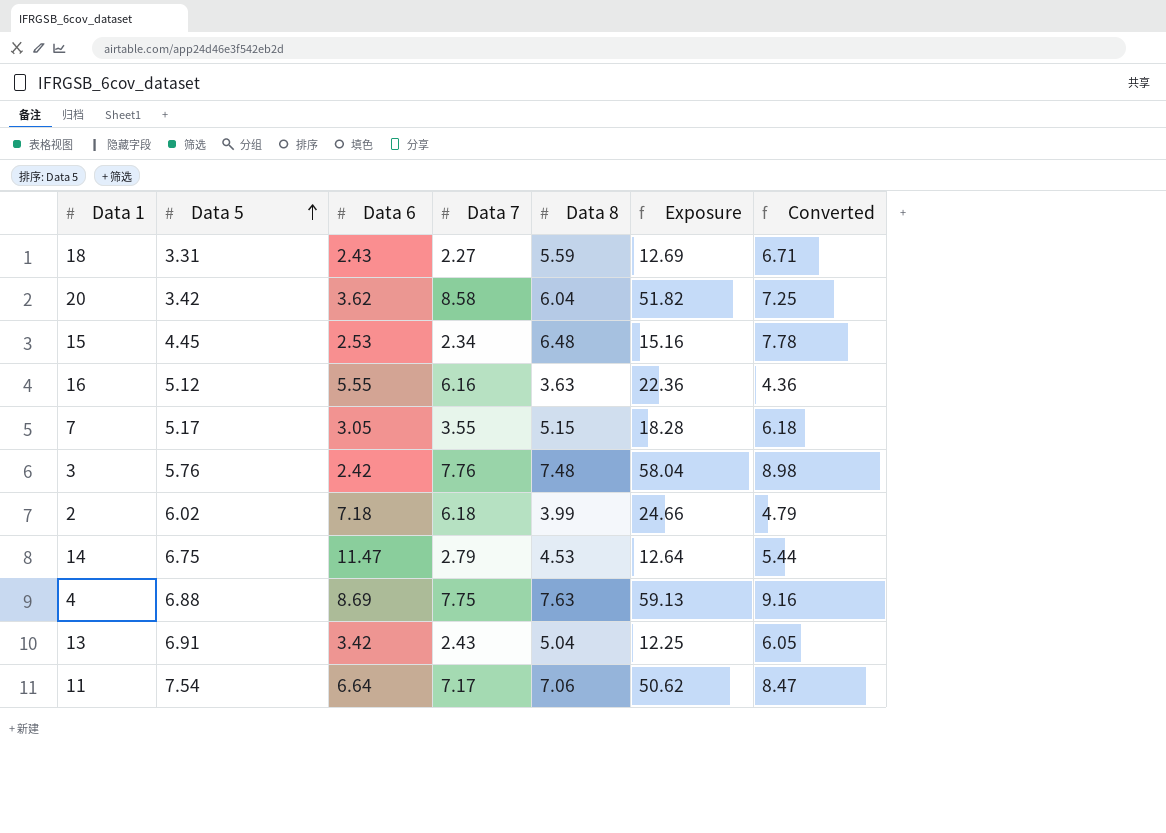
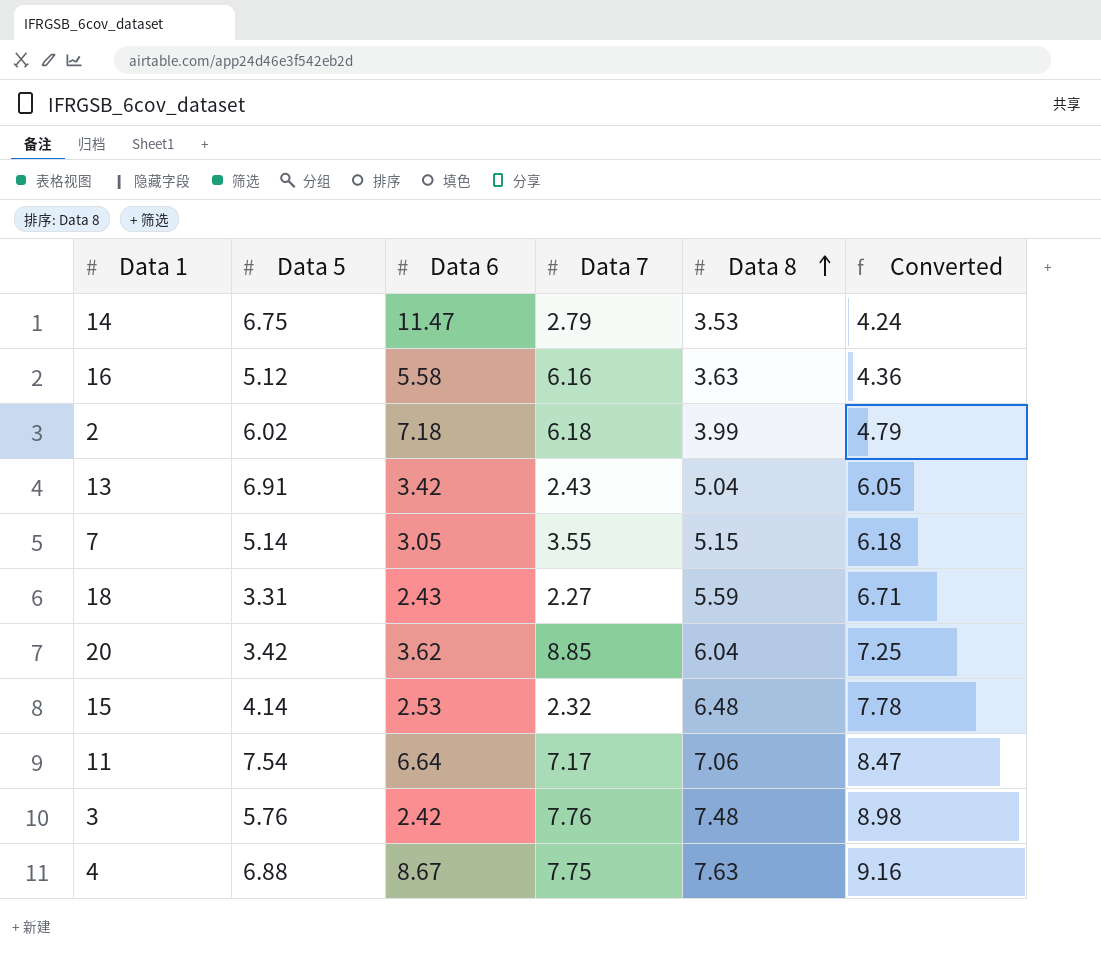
row order: Data 5 ascending -> Data 8 ascending
column Exposure | formula: [Data 7] * [Data 8] -> none
14 | Data 8: 4.53 -> 3.53
14 | Converted: 5.44 -> 4.24
16 | Data 6: 5.55 -> 5.58
7 | Data 5: 5.17 -> 5.14
20 | Data 7: 8.58 -> 8.85
15 | Data 5: 4.45 -> 4.14
15 | Data 7: 2.34 -> 2.32
4 | Data 6: 8.69 -> 8.67

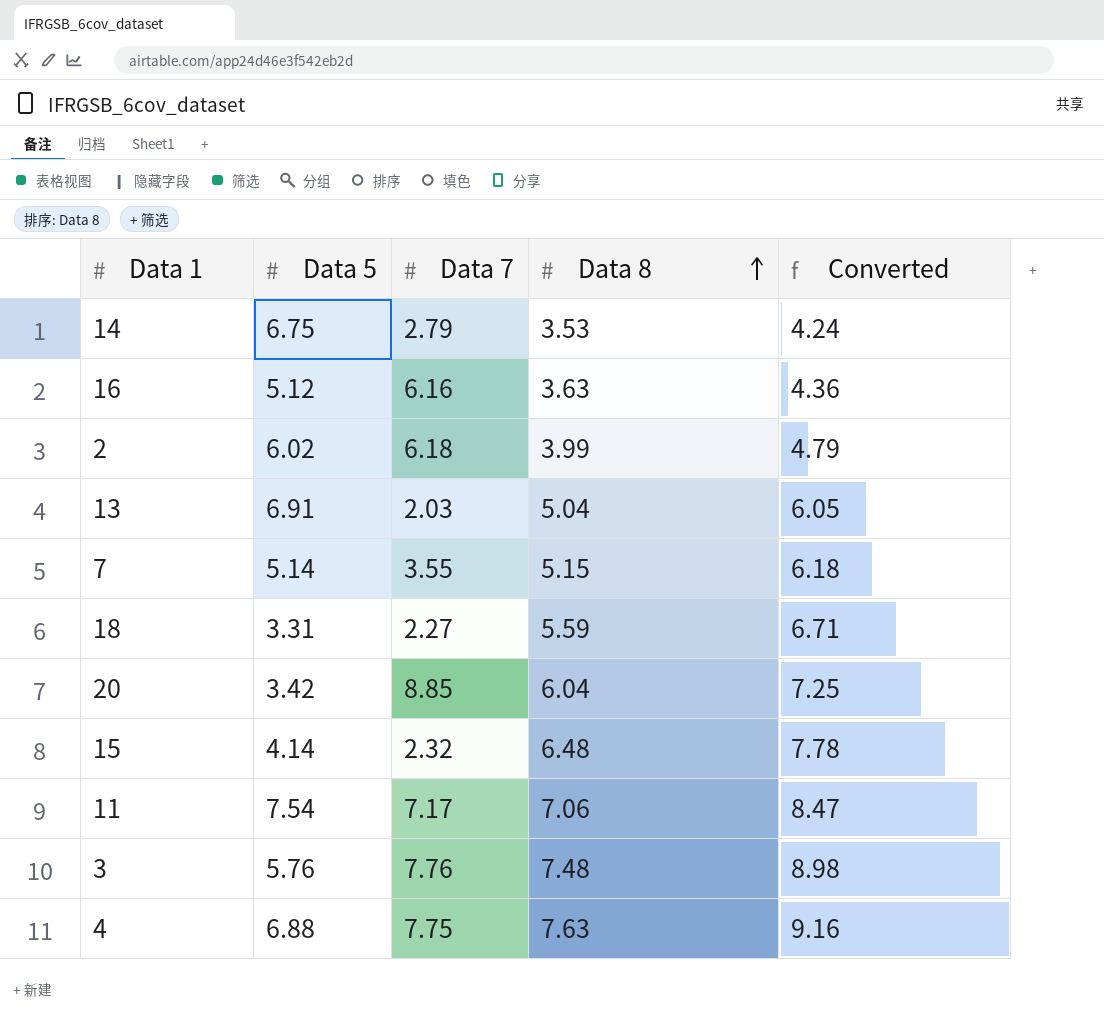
column Data 6 | position: 3 -> none
13 | Data 7: 2.43 -> 2.03

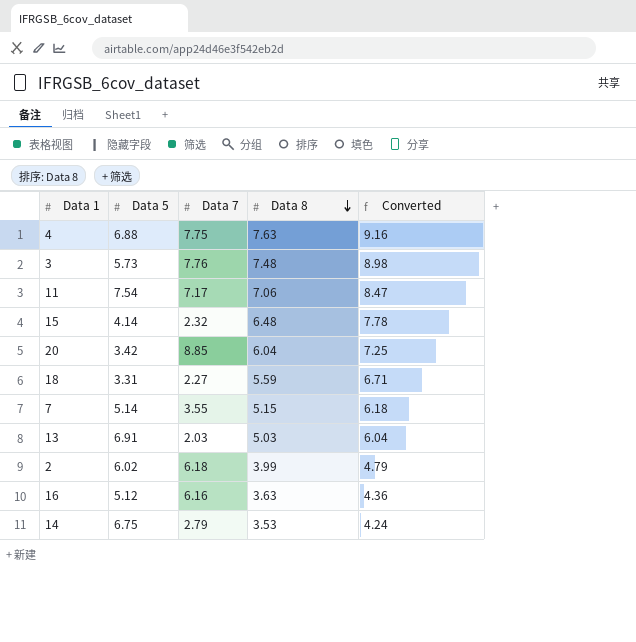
row order: Data 8 ascending -> Data 8 descending
3 | Data 5: 5.76 -> 5.73
13 | Data 8: 5.04 -> 5.03
13 | Converted: 6.05 -> 6.04

